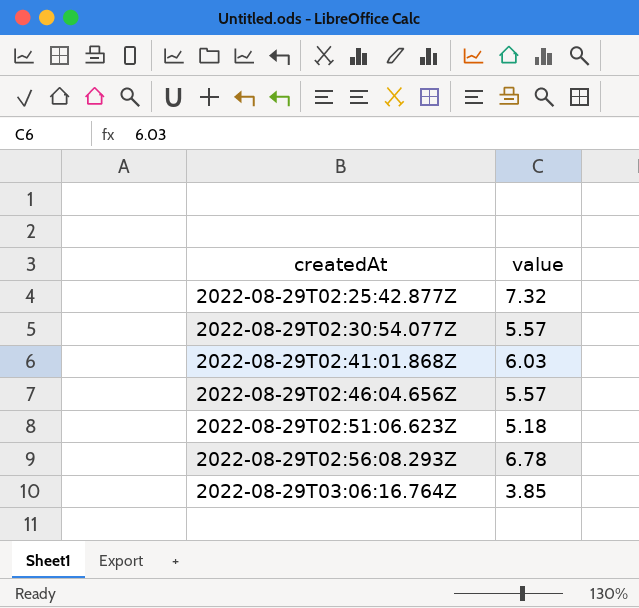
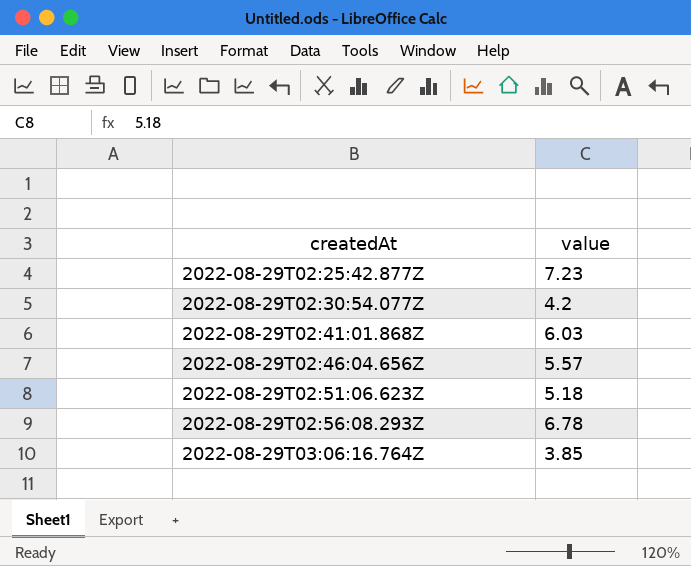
2022-08-29T02:25:42.877Z | value: 7.32 -> 7.23
2022-08-29T02:30:54.077Z | value: 5.57 -> 4.2

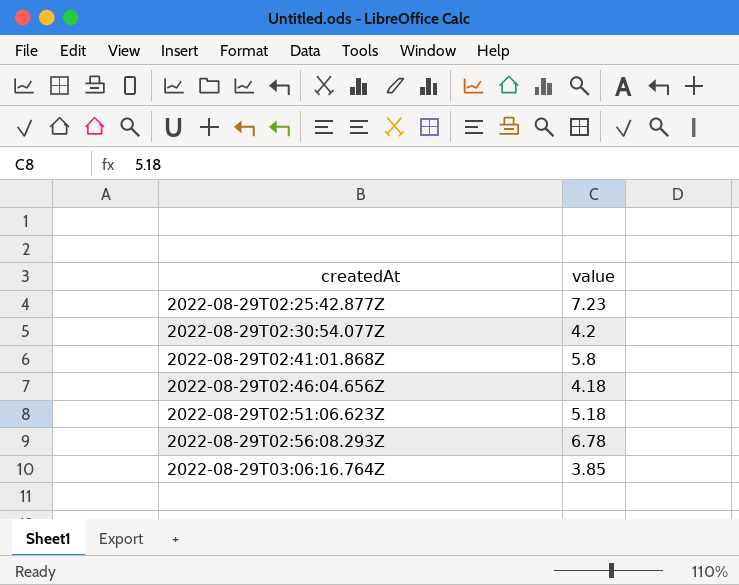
2022-08-29T02:41:01.868Z | value: 6.03 -> 5.8
2022-08-29T02:46:04.656Z | value: 5.57 -> 4.18

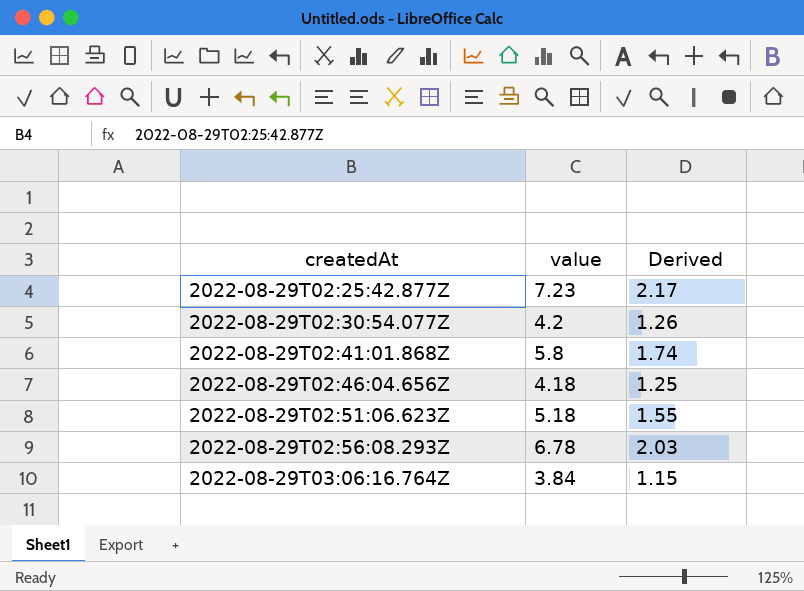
column Derived | formula: none -> [value] * 0.3
2022-08-29T03:06:16.764Z | value: 3.85 -> 3.84

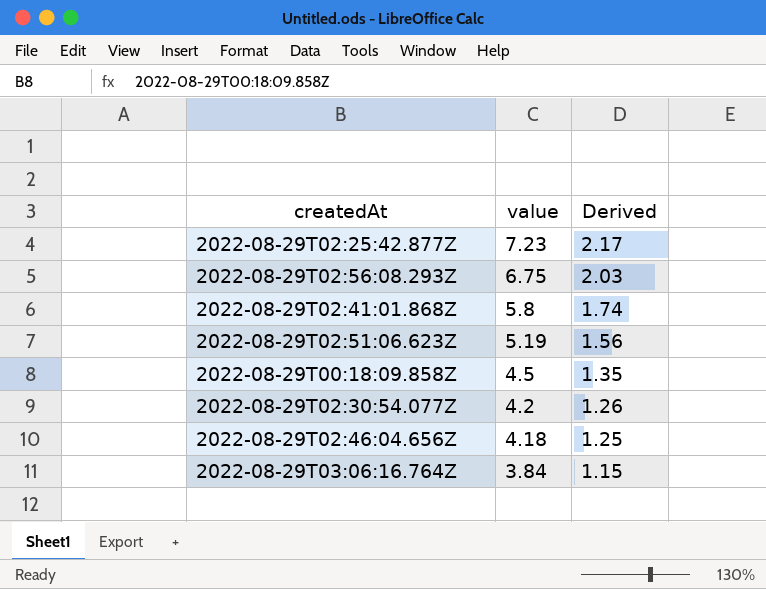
row order: createdAt ascending -> value descending
2022-08-29T02:56:08.293Z | value: 6.78 -> 6.75
2022-08-29T02:51:06.623Z | value: 5.18 -> 5.19
2022-08-29T02:51:06.623Z | Derived: 1.55 -> 1.56
row 2022-08-29T00:18:09.858Z: none -> 4.5 | 1.35

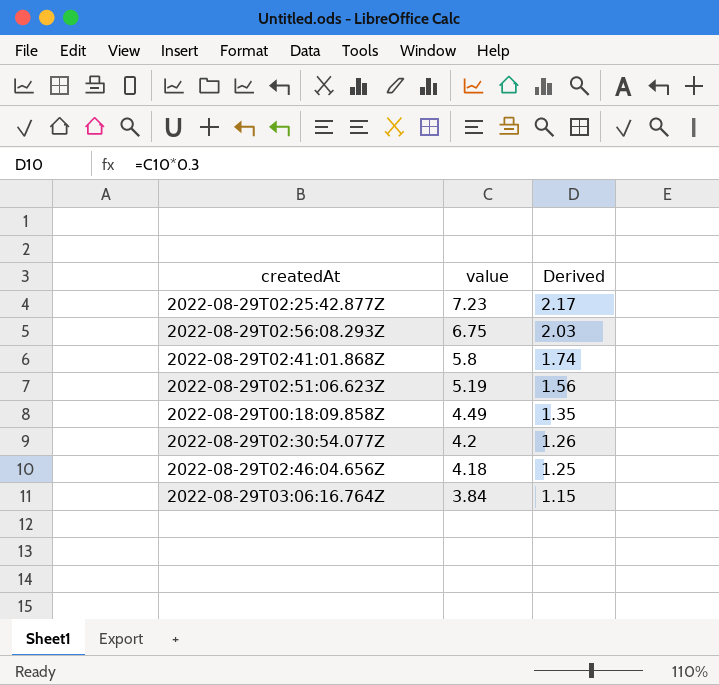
2022-08-29T00:18:09.858Z | value: 4.5 -> 4.49

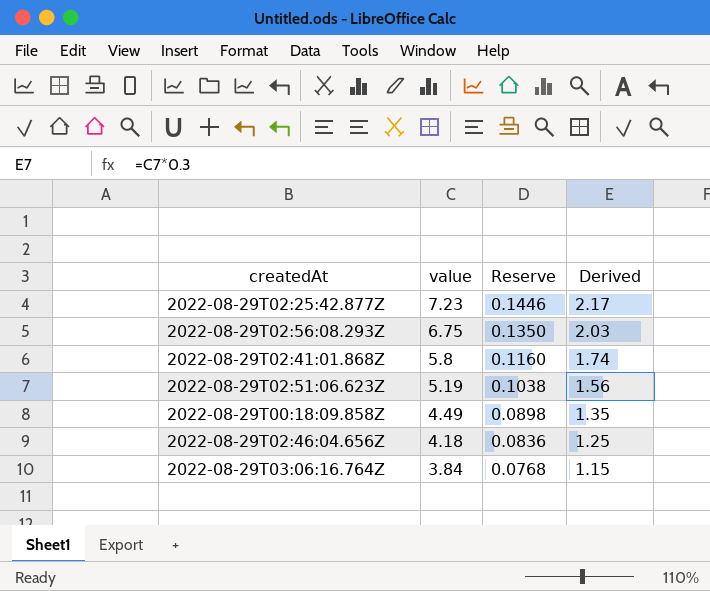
column Reserve | formula: none -> [value] * 0.02
row 2022-08-29T02:30:54.077Z: 4.2 | 1.26 -> none

